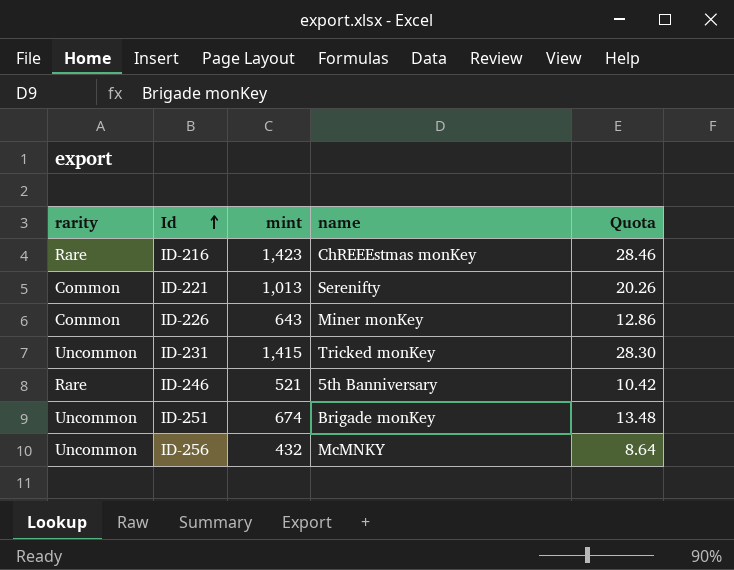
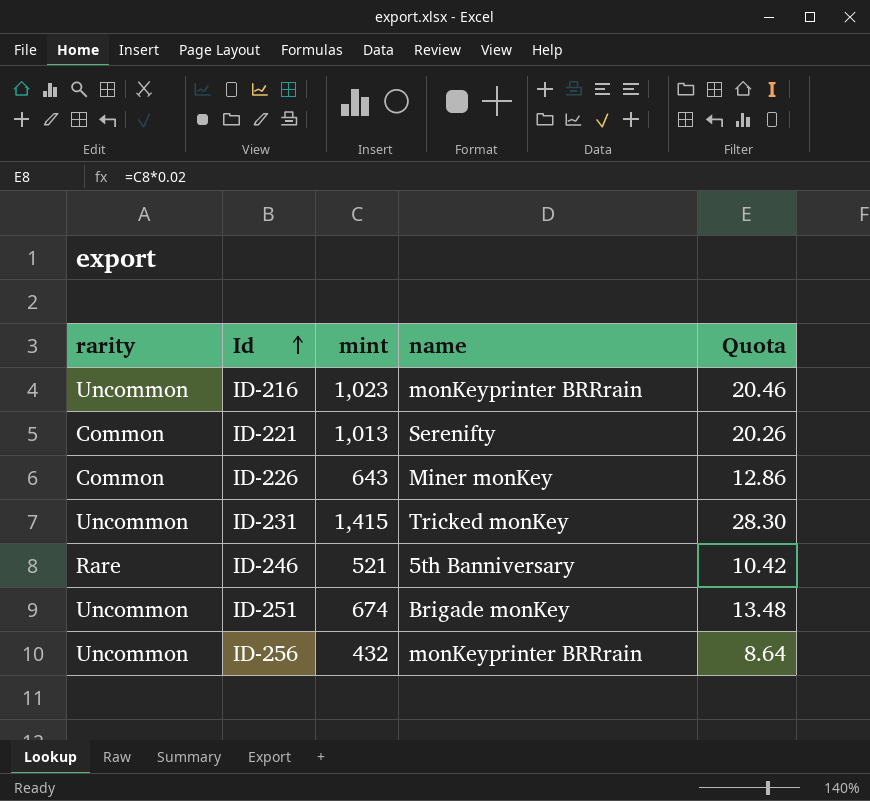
ID-216 | rarity: Rare -> Uncommon
ID-216 | mint: 1,423 -> 1,023
ID-216 | name: ChREEEstmas monKey -> monKeyprinter BRRrain
ID-216 | Quota: 28.46 -> 20.46
ID-256 | name: McMNKY -> monKeyprinter BRRrain

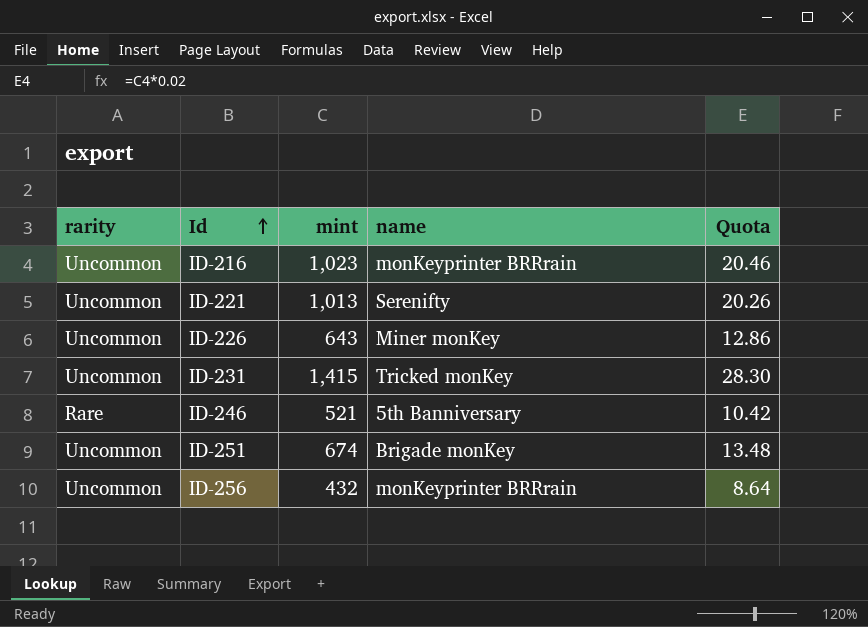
ID-221 | rarity: Common -> Uncommon
ID-226 | rarity: Common -> Uncommon

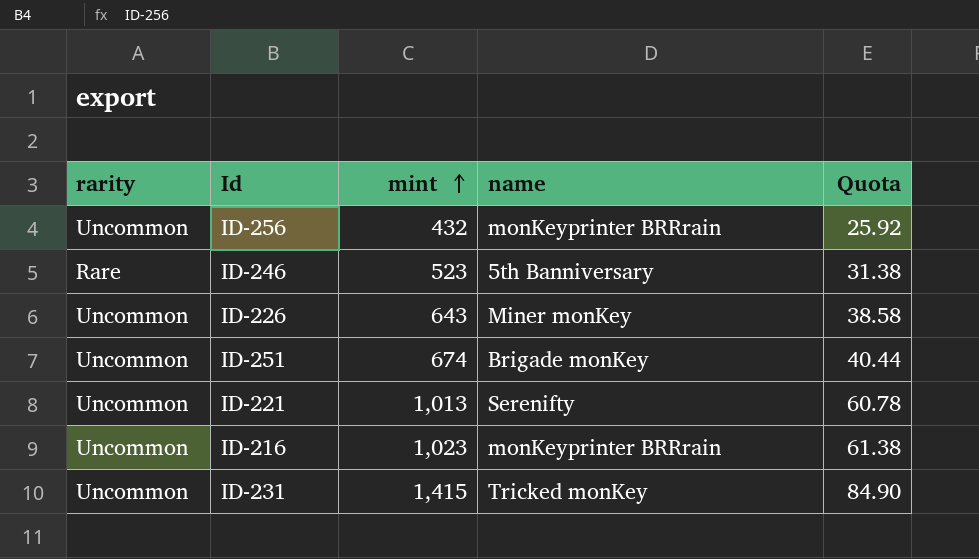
row order: Id ascending -> mint ascending
column Quota | formula: [mint] * 0.02 -> [mint] * 0.06
ID-246 | mint: 521 -> 523

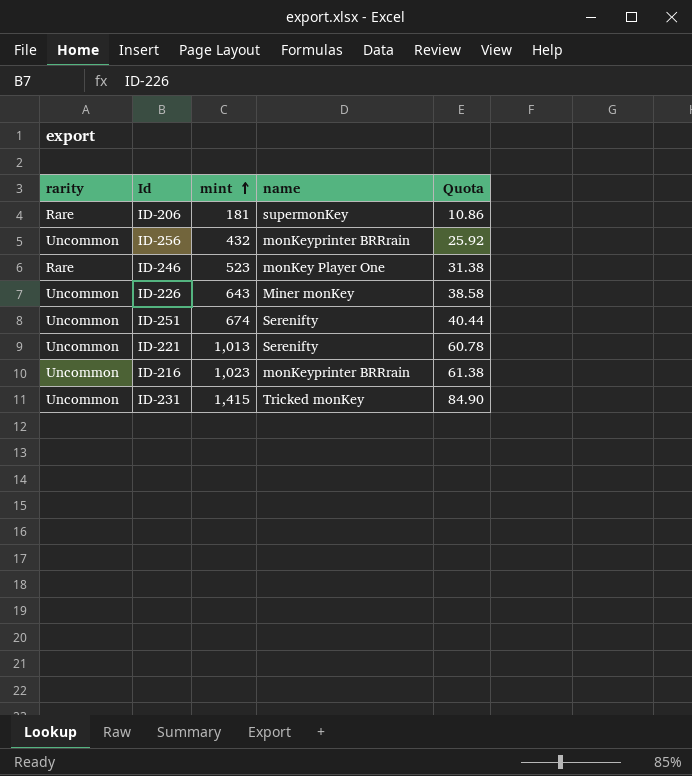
row ID-206: none -> Rare | 181 | supermonKey | 10.86
ID-246 | name: 5th Banniversary -> monKey Player One
ID-251 | name: Brigade monKey -> Serenifty

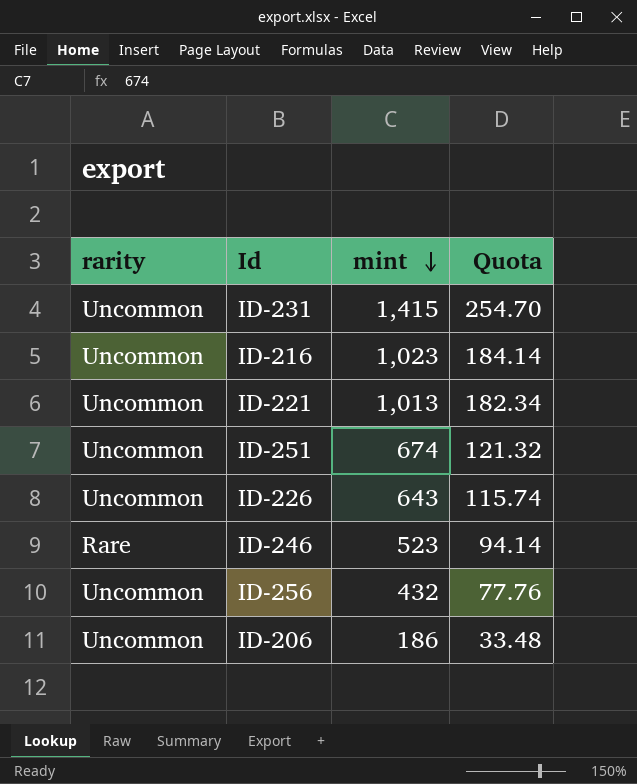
row order: mint ascending -> mint descending
column name | position: 4 -> none
column Quota | formula: [mint] * 0.06 -> [mint] * 0.18
ID-206 | rarity: Rare -> Uncommon
ID-206 | mint: 181 -> 186

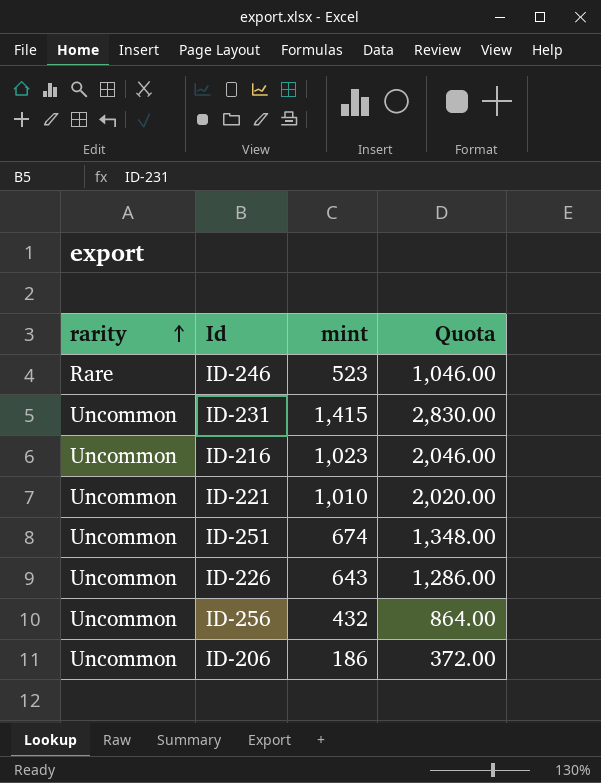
row order: mint descending -> rarity ascending
column Quota | formula: [mint] * 0.18 -> [mint] * 2
ID-221 | mint: 1,013 -> 1,010

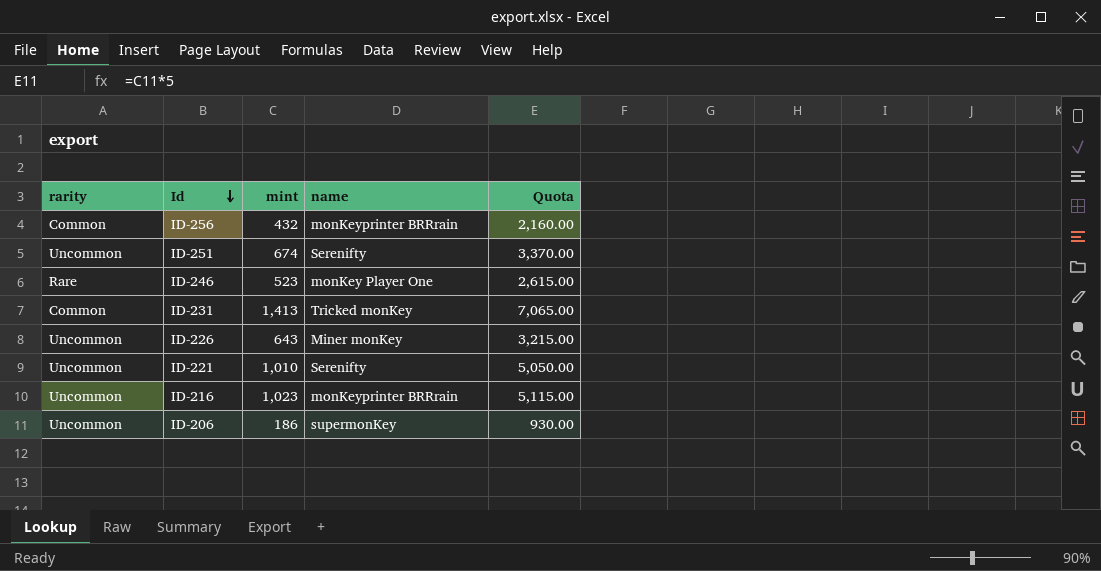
row order: rarity ascending -> Id descending
column name | position: none -> 4
column Quota | formula: [mint] * 2 -> [mint] * 5
ID-256 | rarity: Uncommon -> Common
ID-231 | rarity: Uncommon -> Common
ID-231 | mint: 1,415 -> 1,413

